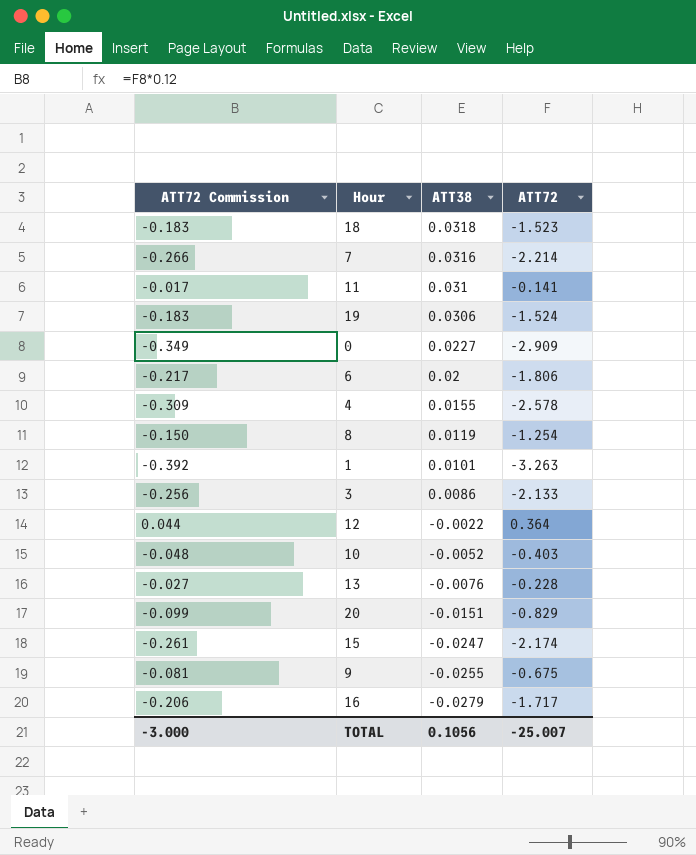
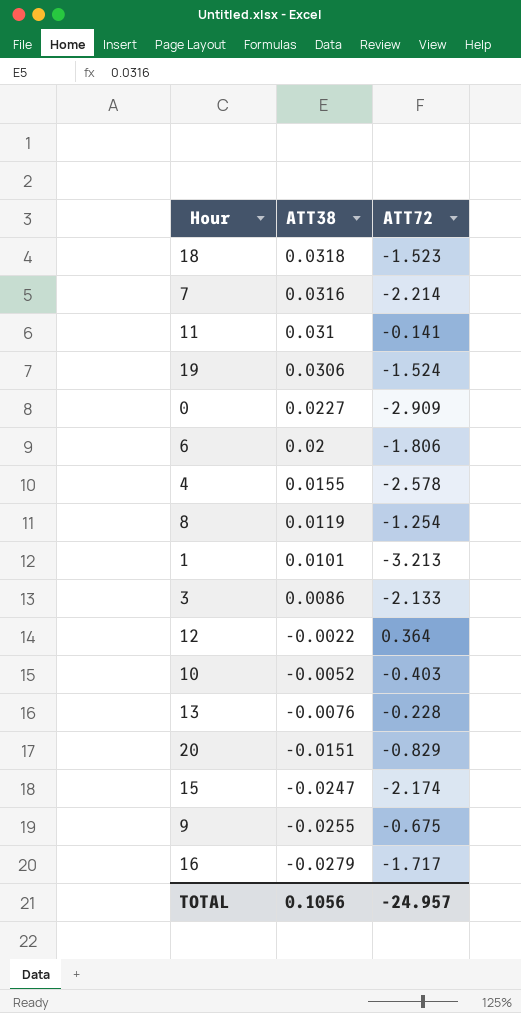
column ATT72 Commission | formula: [ATT72] * 0.12 -> none
1 | ATT72: -3.263 -> -3.213
TOTAL | ATT72: -25.007 -> -24.957

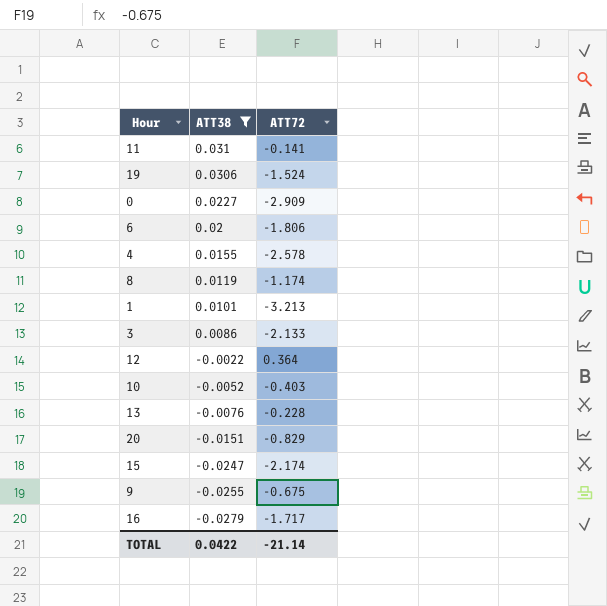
filter: none -> ATT38 <= 0.031
8 | ATT72: -1.254 -> -1.174
TOTAL | ATT38: 0.1056 -> 0.0422
TOTAL | ATT72: -24.957 -> -21.14

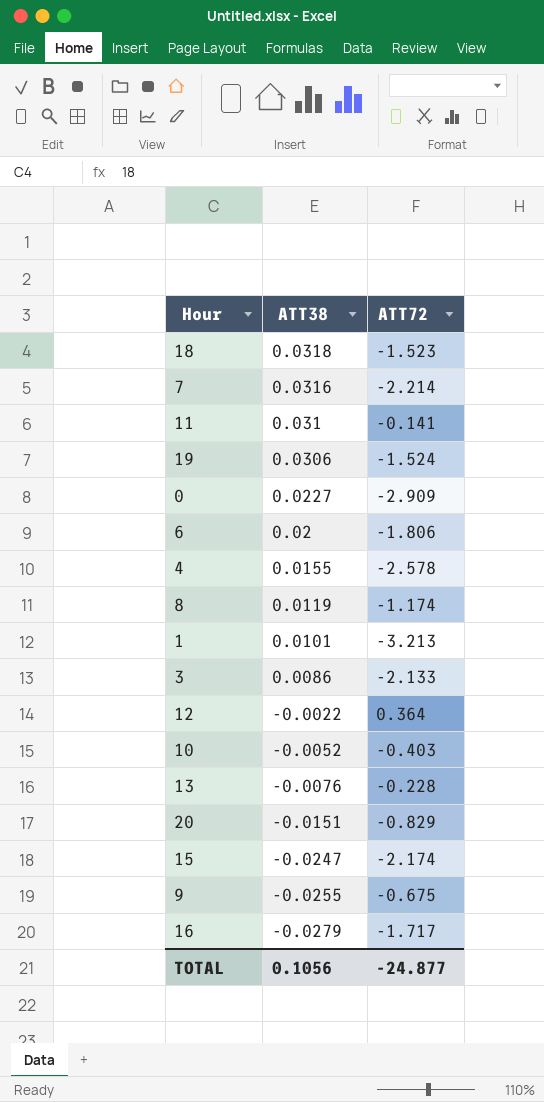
filter: ATT38 <= 0.031 -> none
TOTAL | ATT38: 0.0422 -> 0.1056
TOTAL | ATT72: -21.14 -> -24.877

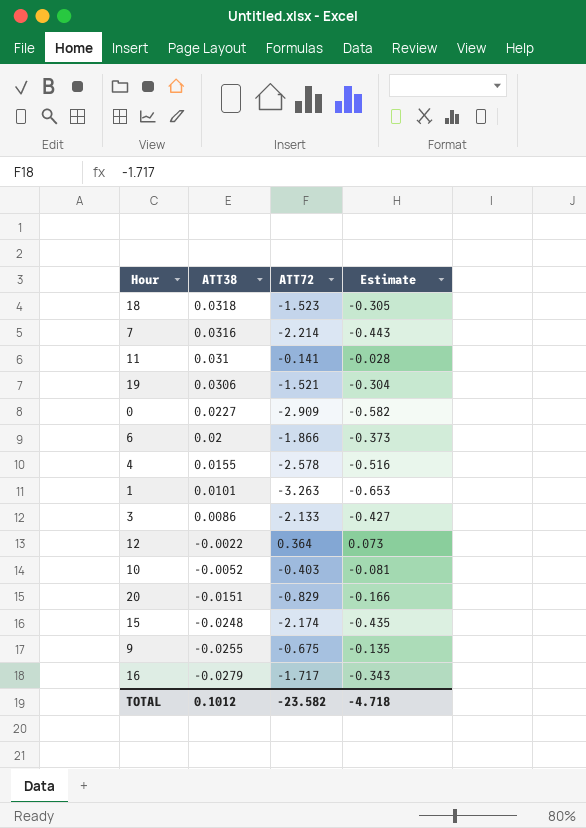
column Estimate | formula: none -> [ATT72] * 0.2
row 8: 0.0119 | -1.174 -> none
row 13: -0.0076 | -0.228 -> none
19 | ATT72: -1.524 -> -1.521
6 | ATT72: -1.806 -> -1.866
1 | ATT72: -3.213 -> -3.263
15 | ATT38: -0.0247 -> -0.0248
TOTAL | ATT38: 0.1056 -> 0.1012
TOTAL | ATT72: -24.877 -> -23.582

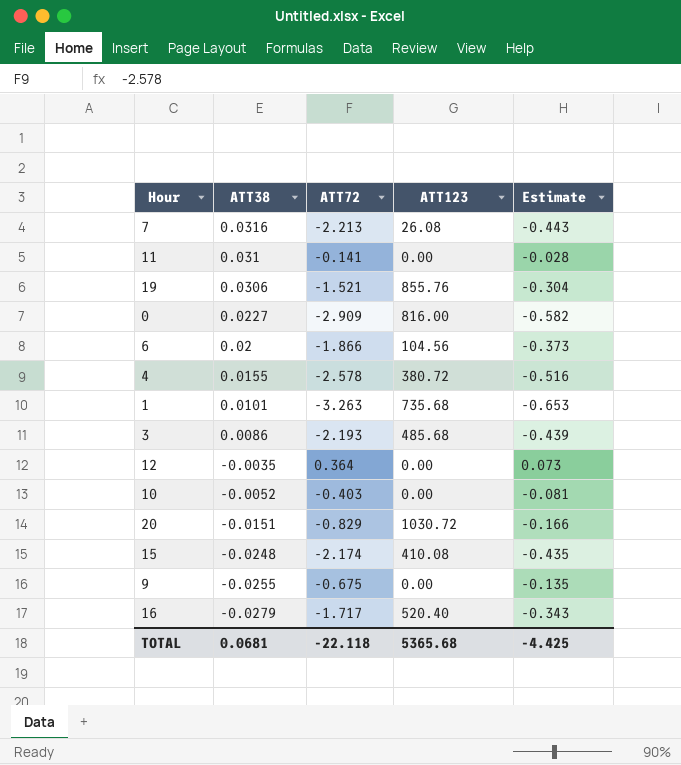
column ATT123 | position: none -> 4
row 18: 0.0318 | -1.523 | -0.305 -> none
7 | ATT72: -2.214 -> -2.213
3 | ATT72: -2.133 -> -2.193
3 | Estimate: -0.427 -> -0.439
12 | ATT38: -0.0022 -> -0.0035
TOTAL | ATT38: 0.1012 -> 0.0681
TOTAL | ATT72: -23.582 -> -22.118
TOTAL | Estimate: -4.718 -> -4.425

